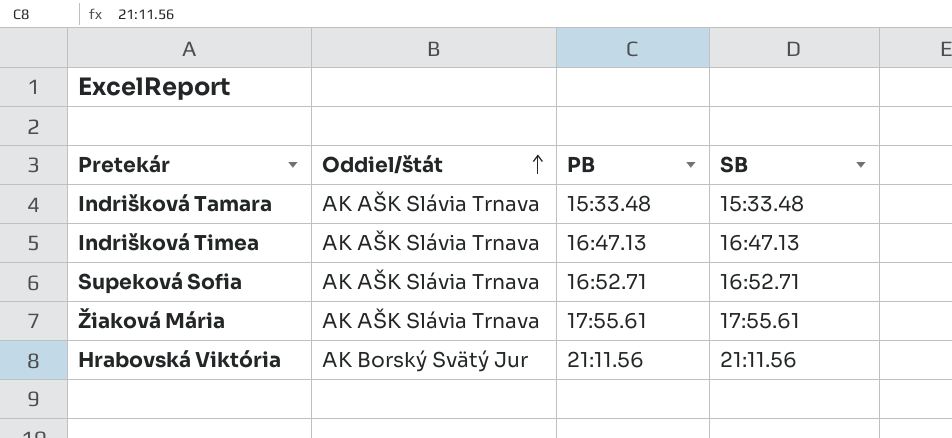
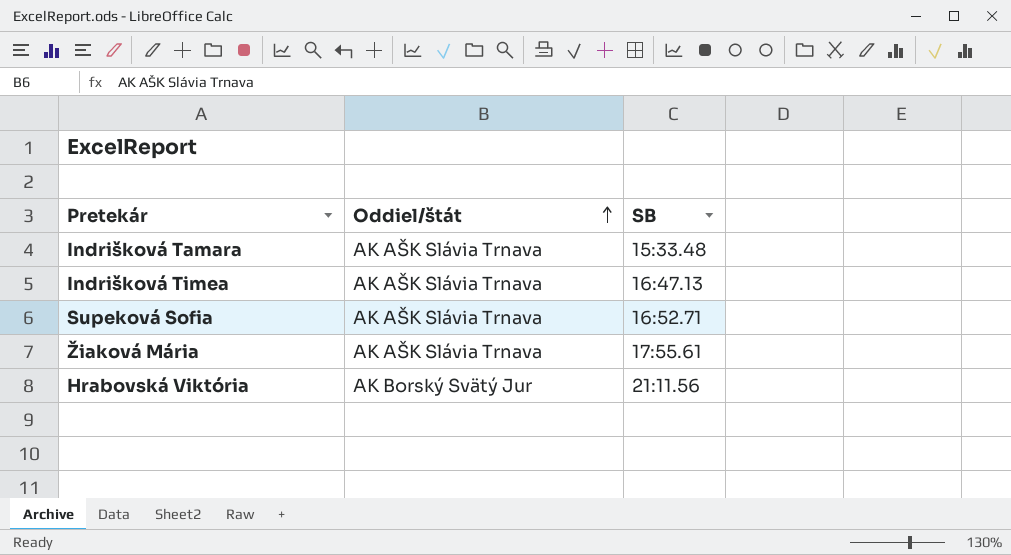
column PB | position: 3 -> none

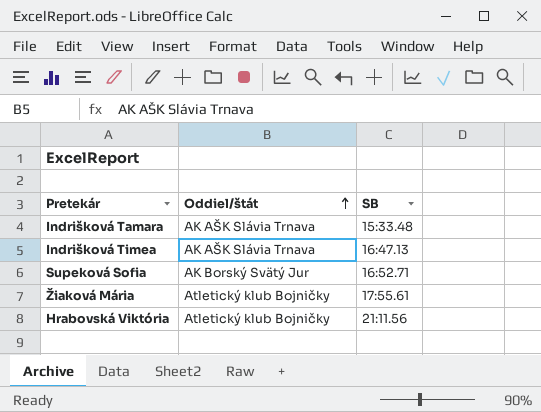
Supeková Sofia | Oddiel/štát: AK AŠK Slávia Trnava -> AK Borský Svätý Jur
Žiaková Mária | Oddiel/štát: AK AŠK Slávia Trnava -> Atletický klub Bojničky
Hrabovská Viktória | Oddiel/štát: AK Borský Svätý Jur -> Atletický klub Bojničky

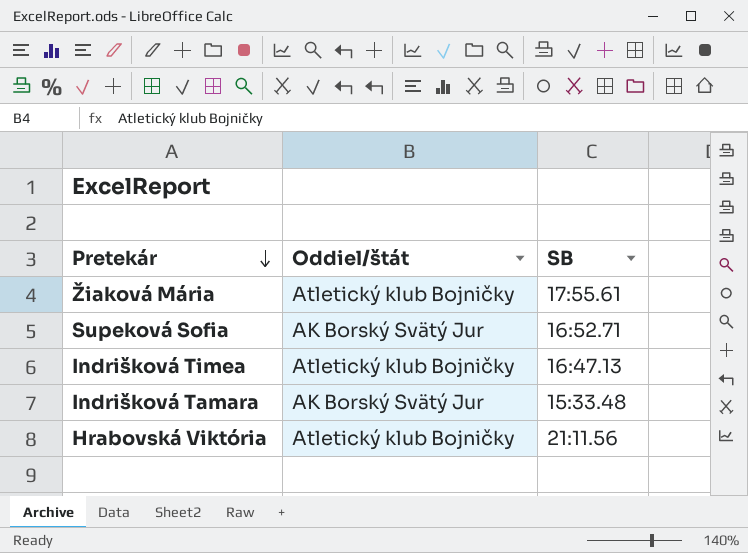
row order: Oddiel/štát ascending -> Pretekár descending
Indrišková Timea | Oddiel/štát: AK AŠK Slávia Trnava -> Atletický klub Bojničky
Indrišková Tamara | Oddiel/štát: AK AŠK Slávia Trnava -> AK Borský Svätý Jur

